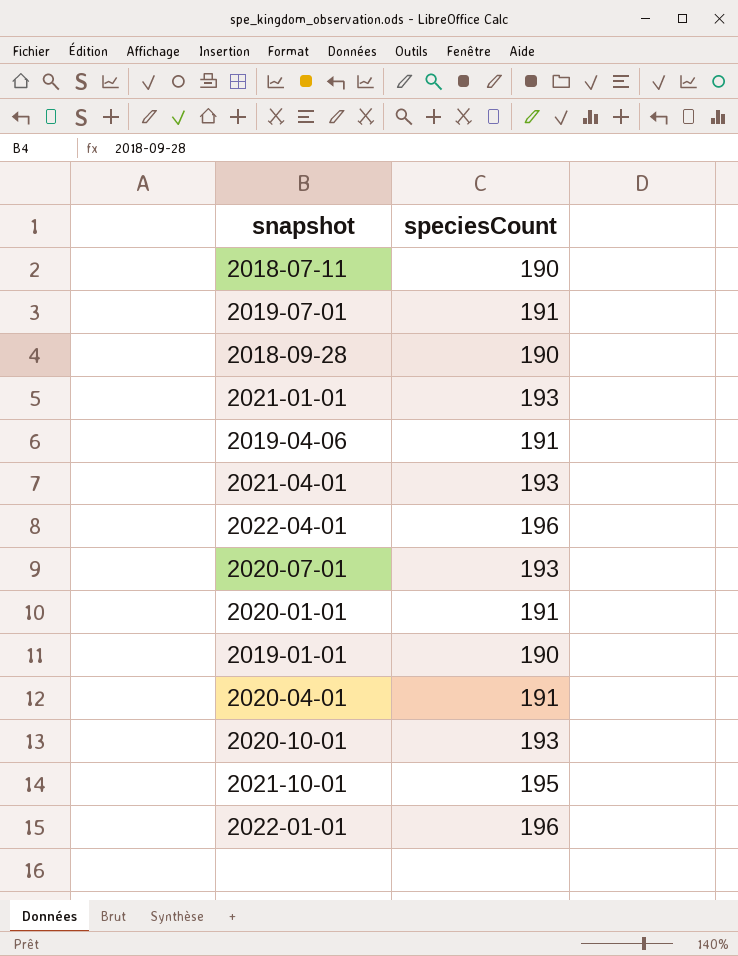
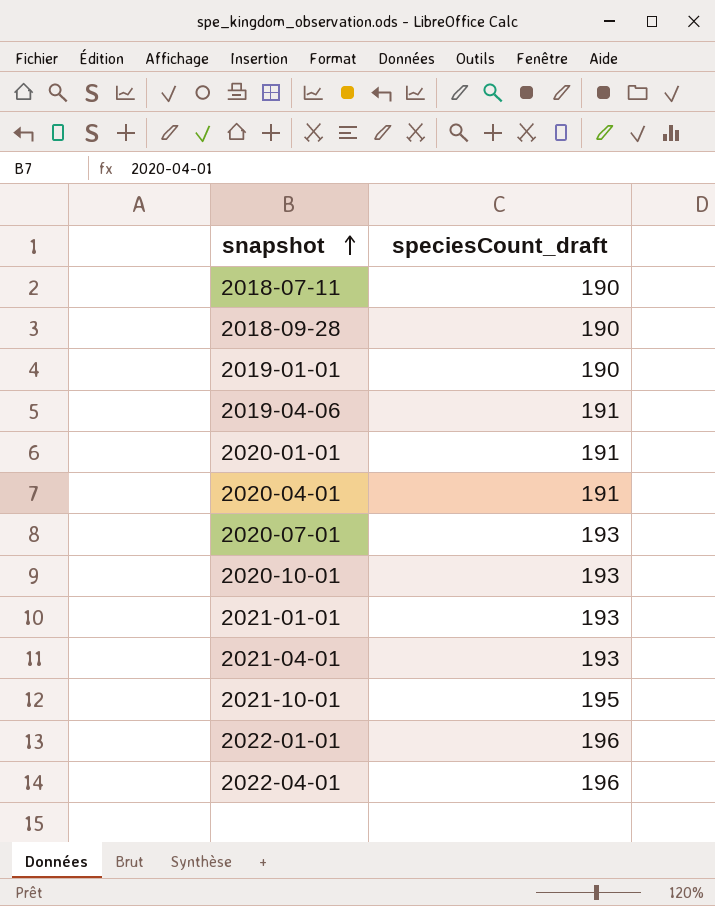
row order: none -> snapshot ascending
column name: speciesCount -> speciesCount_draft
row 2019-07-01: 191 -> none

